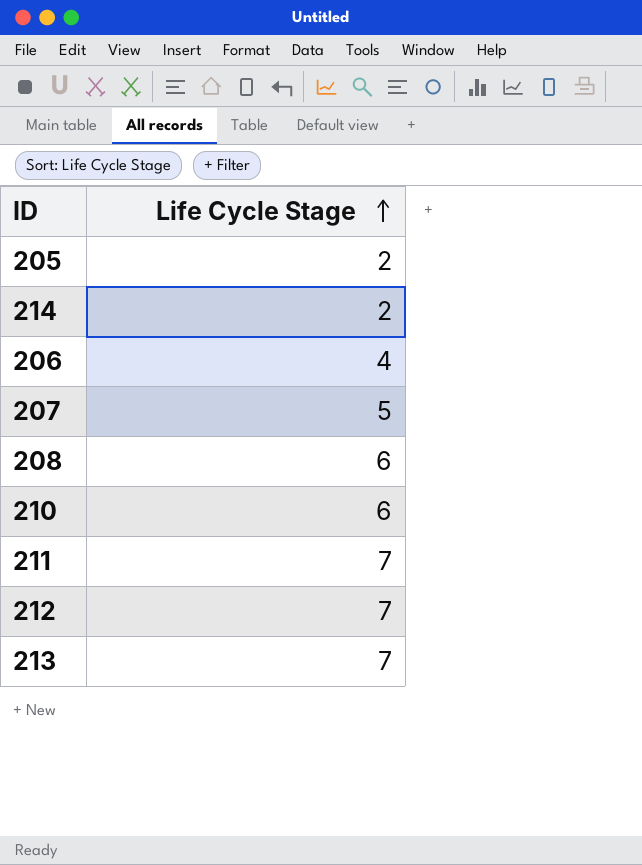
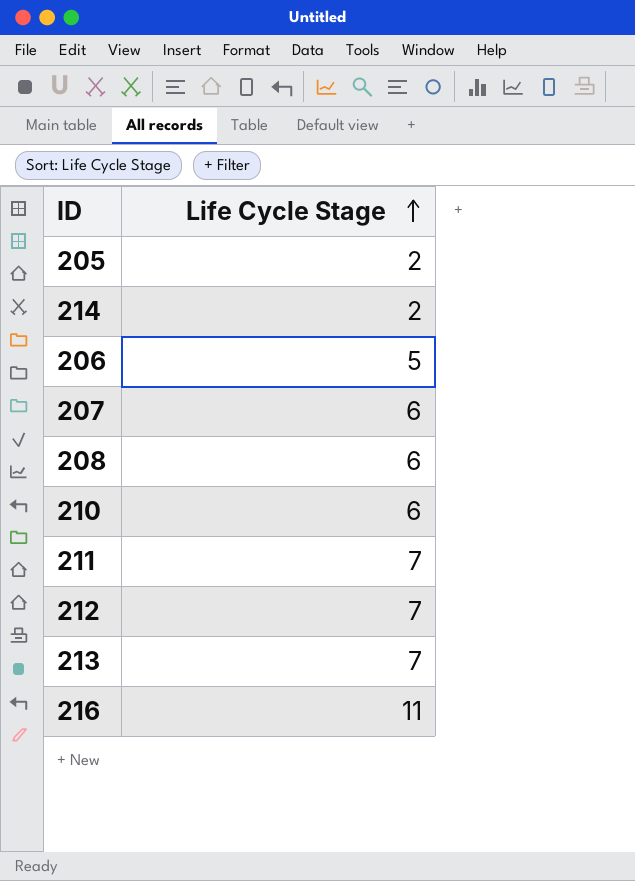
206 | Life Cycle Stage: 4 -> 5
207 | Life Cycle Stage: 5 -> 6
row 216: none -> 11

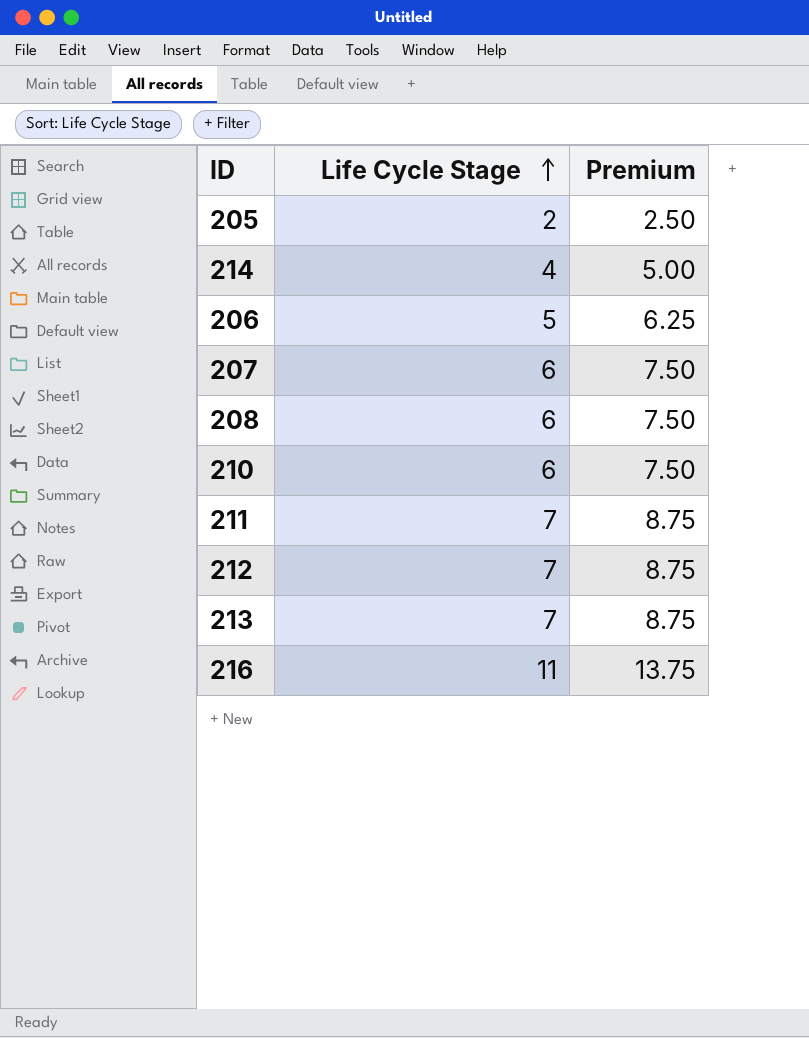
column Premium | formula: none -> [Life Cycle Stage] * 1.25
214 | Life Cycle Stage: 2 -> 4

